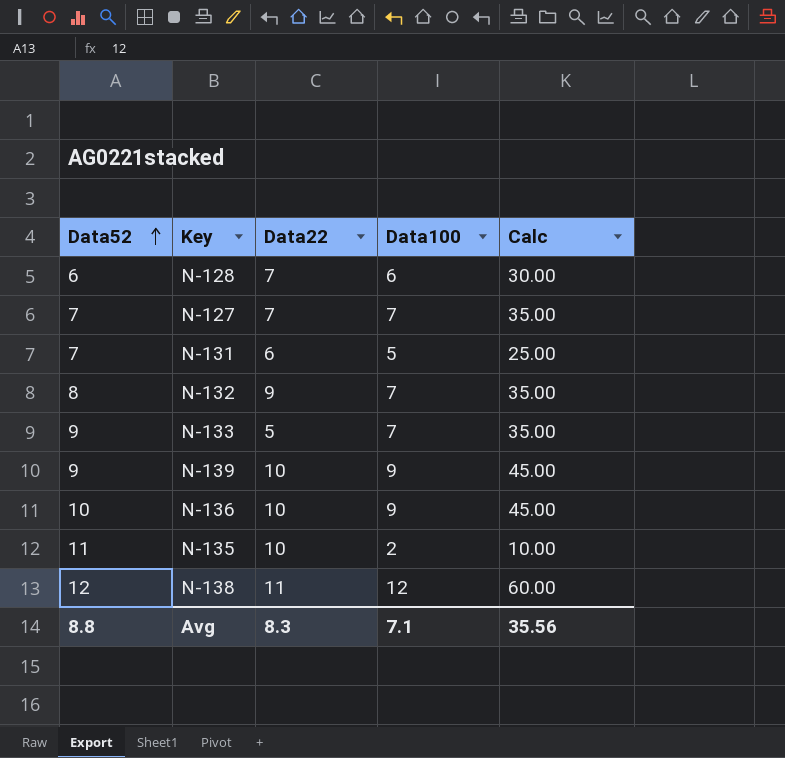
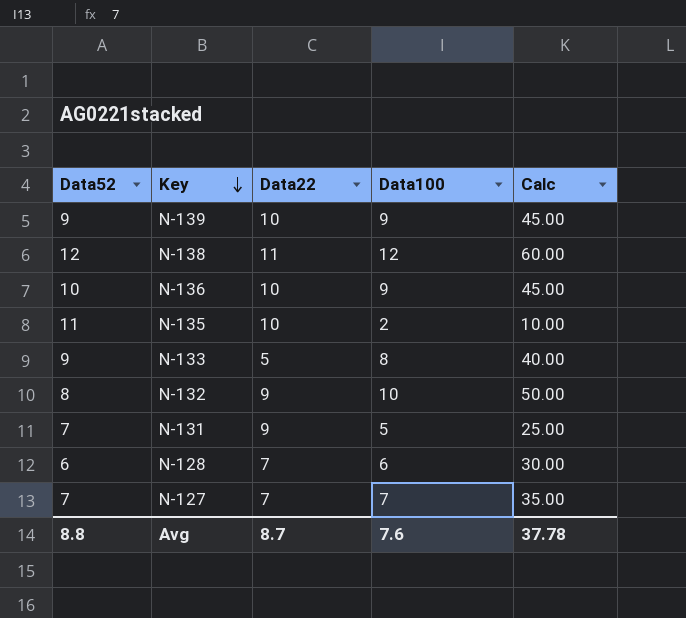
row order: Data52 ascending -> Key descending
N-133 | Data100: 7 -> 8
N-133 | Calc: 35.00 -> 40.00
N-132 | Data100: 7 -> 10
N-132 | Calc: 35.00 -> 50.00
N-131 | Data22: 6 -> 9
Avg | Data22: 8.3 -> 8.7
Avg | Data100: 7.1 -> 7.6
Avg | Calc: 35.56 -> 37.78

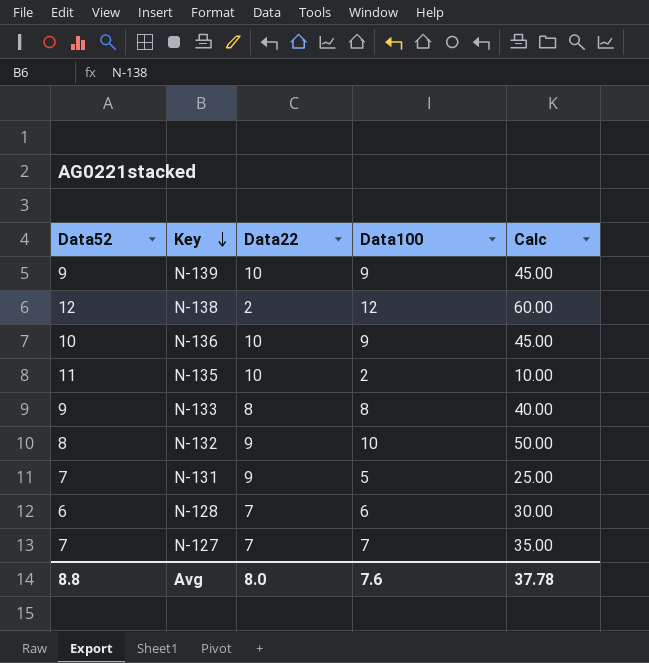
N-138 | Data22: 11 -> 2
N-133 | Data22: 5 -> 8
Avg | Data22: 8.7 -> 8.0

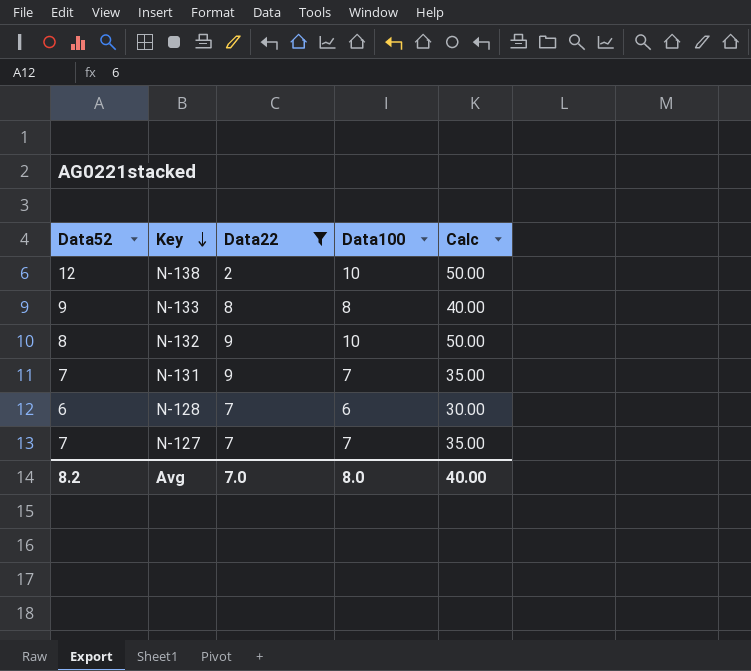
filter: none -> Data22 != 10
N-138 | Data100: 12 -> 10
N-138 | Calc: 60.00 -> 50.00
N-131 | Data100: 5 -> 7
N-131 | Calc: 25.00 -> 35.00
Avg | Data52: 8.8 -> 8.2
Avg | Data22: 8.0 -> 7.0
Avg | Data100: 7.6 -> 8.0
Avg | Calc: 37.78 -> 40.00

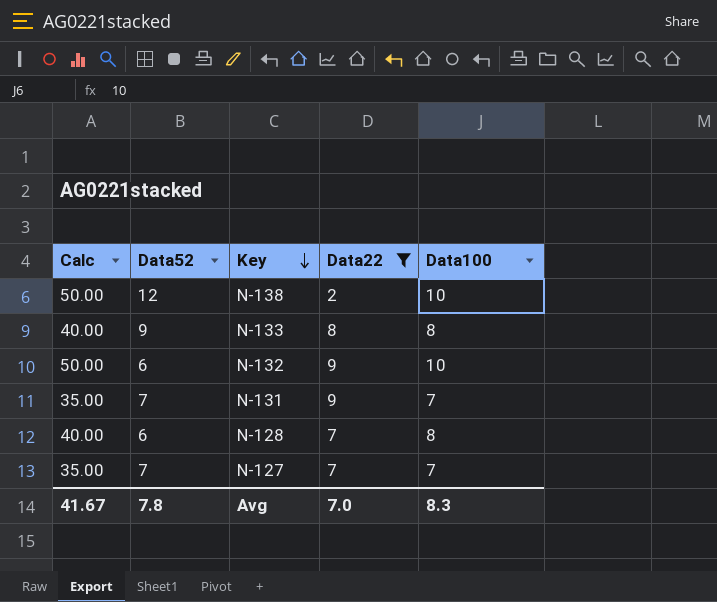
column Calc | position: 5 -> 1
N-132 | Data52: 8 -> 6
N-128 | Calc: 30.00 -> 40.00
N-128 | Data100: 6 -> 8
Avg | Calc: 40.00 -> 41.67
Avg | Data52: 8.2 -> 7.8
Avg | Data100: 8.0 -> 8.3

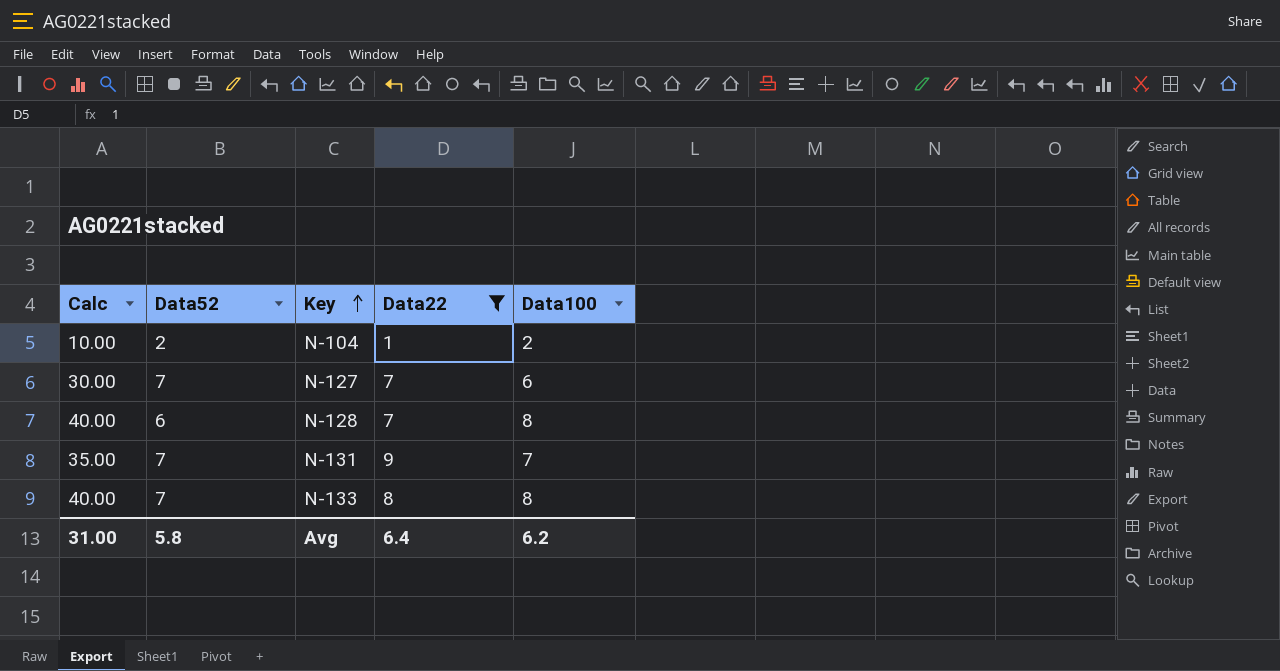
row order: Key descending -> Key ascending
row N-138: 50.00 | 12 | 2 | 10 -> none
row N-132: 50.00 | 6 | 9 | 10 -> none
row N-104: none -> 10.00 | 2 | 1 | 2
N-127 | Calc: 35.00 -> 30.00
N-127 | Data100: 7 -> 6
N-133 | Data52: 9 -> 7
Avg | Calc: 41.67 -> 31.00
Avg | Data52: 7.8 -> 5.8
Avg | Data22: 7.0 -> 6.4
Avg | Data100: 8.3 -> 6.2

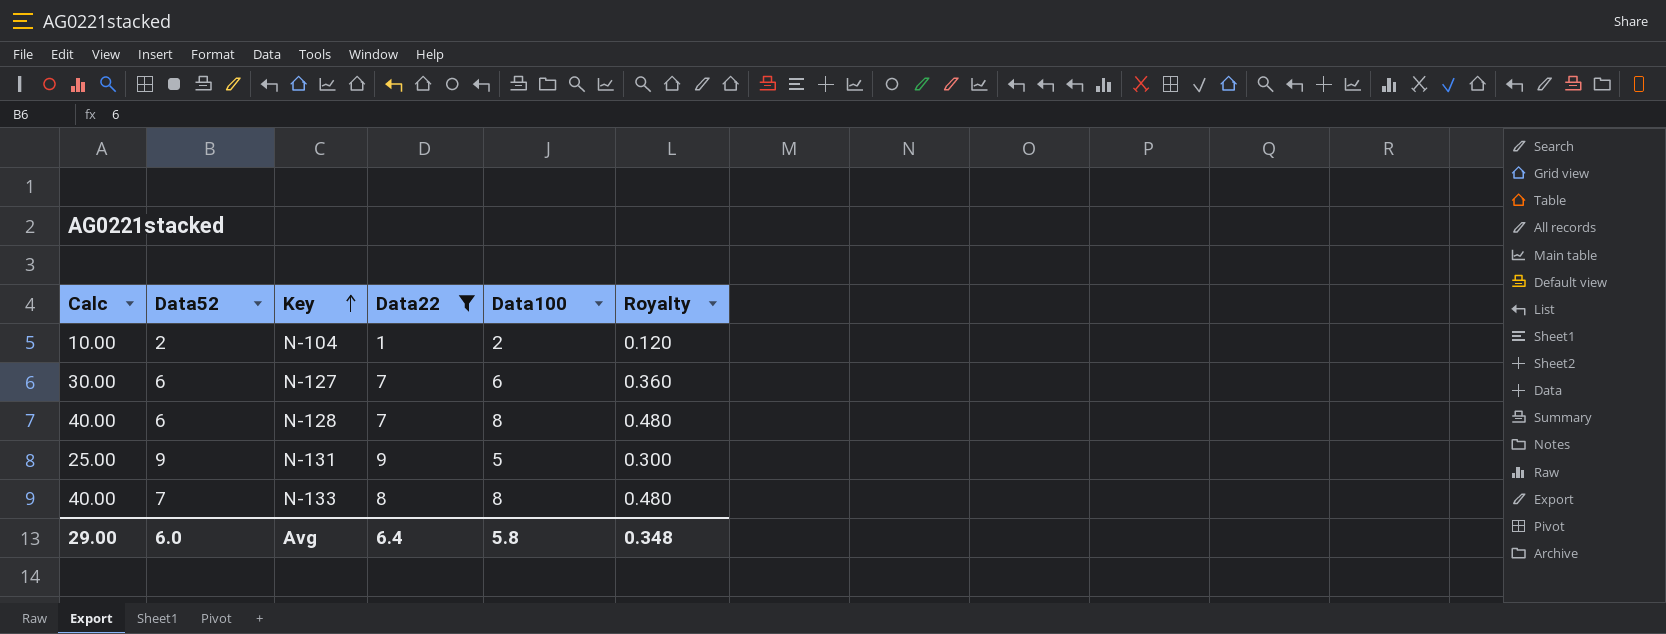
column Royalty | formula: none -> [Data100] * 0.06
N-127 | Data52: 7 -> 6
N-131 | Calc: 35.00 -> 25.00
N-131 | Data52: 7 -> 9
N-131 | Data100: 7 -> 5
Avg | Calc: 31.00 -> 29.00
Avg | Data52: 5.8 -> 6.0
Avg | Data100: 6.2 -> 5.8

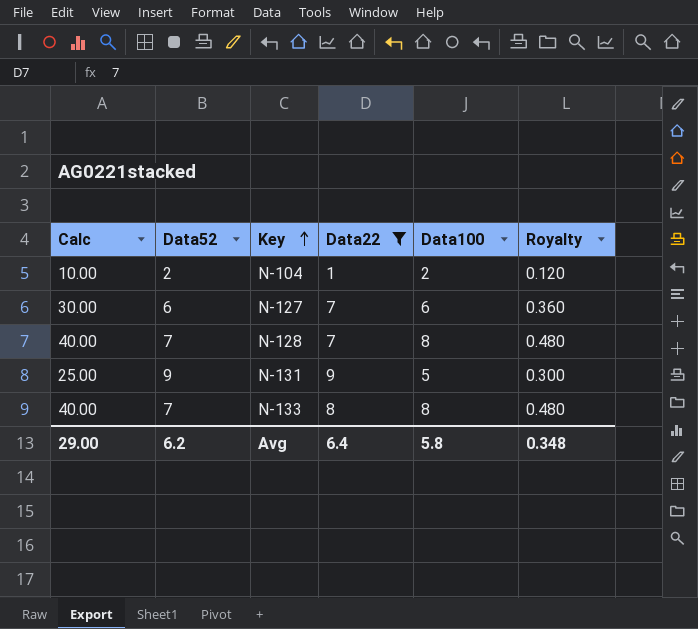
N-128 | Data52: 6 -> 7
Avg | Data52: 6.0 -> 6.2

